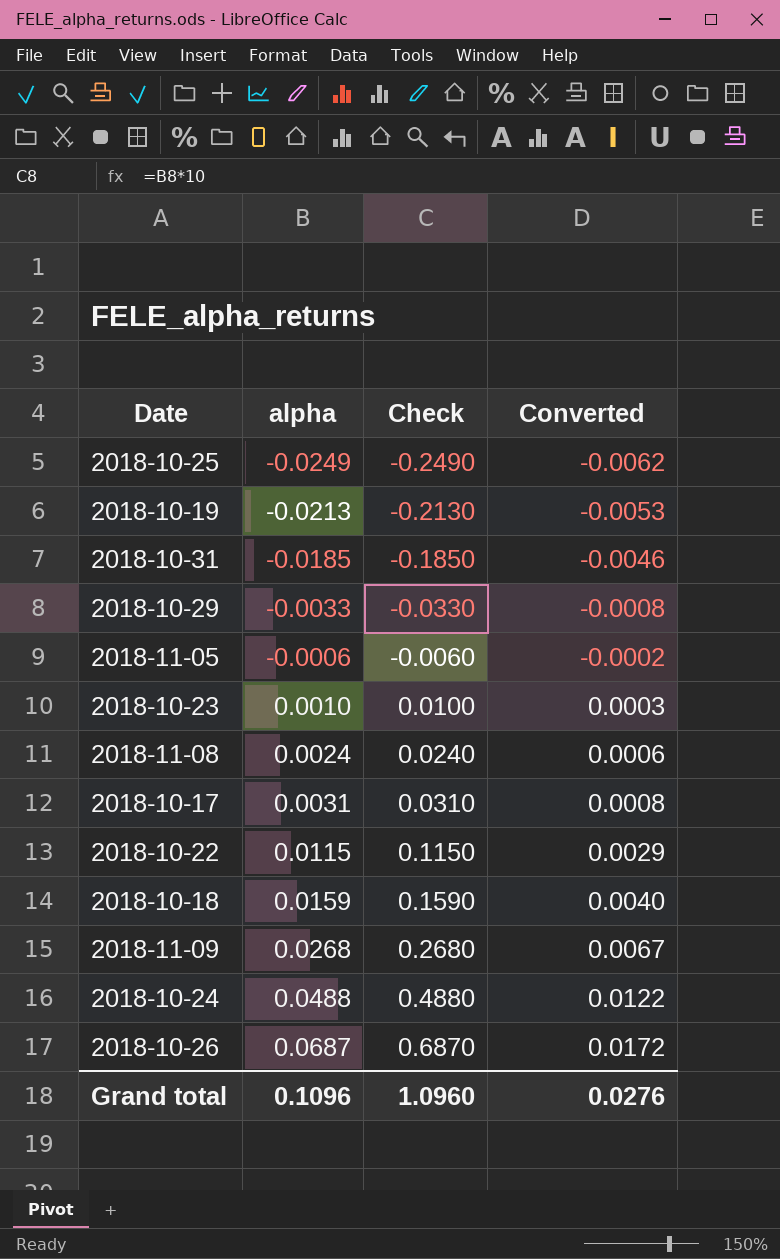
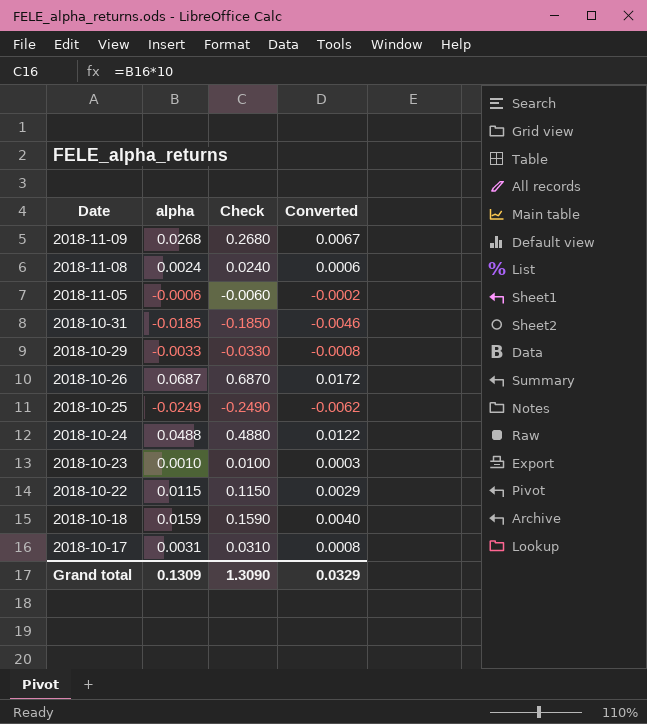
row order: alpha ascending -> Date descending
row 2018-10-19: -0.0213 | -0.2130 | -0.0053 -> none
Grand total | alpha: 0.1096 -> 0.1309
Grand total | Check: 1.0960 -> 1.3090
Grand total | Converted: 0.0276 -> 0.0329

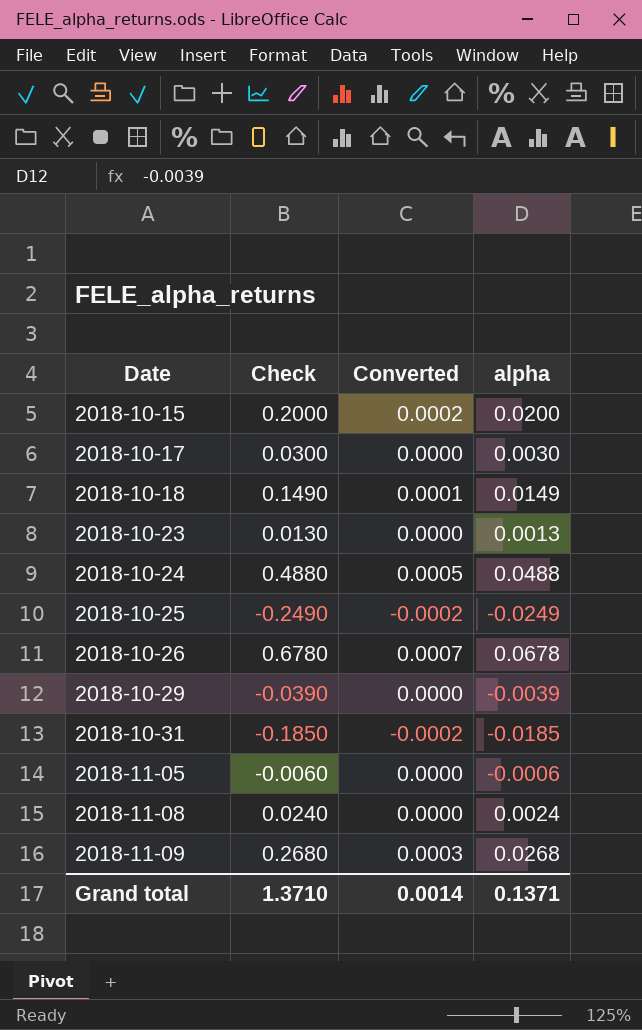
row order: Date descending -> Date ascending
column Converted | formula: [alpha] * 0.25 -> [alpha] * 0.01
column alpha | position: 2 -> 4
row 2018-10-22: 0.0115 | 0.1150 | 0.0029 -> none
row 2018-10-15: none -> 0.2000 | 0.0002 | 0.0200
2018-10-17 | Check: 0.0310 -> 0.0300
2018-10-17 | alpha: 0.0031 -> 0.0030
2018-10-18 | Check: 0.1590 -> 0.1490
2018-10-18 | alpha: 0.0159 -> 0.0149
2018-10-23 | Check: 0.0100 -> 0.0130
2018-10-23 | alpha: 0.0010 -> 0.0013
2018-10-26 | Check: 0.6870 -> 0.6780
2018-10-26 | alpha: 0.0687 -> 0.0678
2018-10-29 | Check: -0.0330 -> -0.0390
2018-10-29 | alpha: -0.0033 -> -0.0039
Grand total | Check: 1.3090 -> 1.3710
Grand total | Converted: 0.0329 -> 0.0014
Grand total | alpha: 0.1309 -> 0.1371

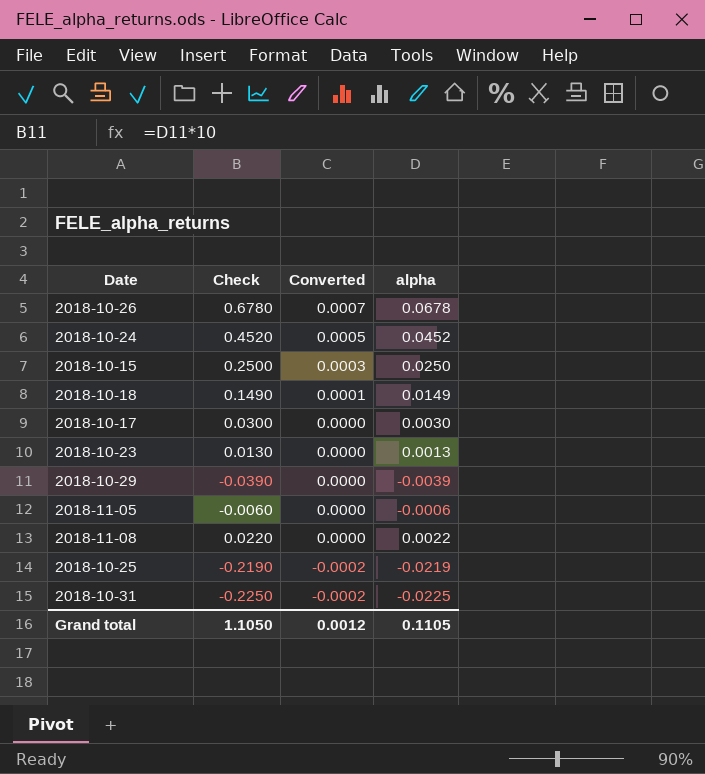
row order: Date ascending -> Converted descending
row 2018-11-09: 0.2680 | 0.0003 | 0.0268 -> none
2018-10-24 | Check: 0.4880 -> 0.4520
2018-10-24 | alpha: 0.0488 -> 0.0452
2018-10-15 | Check: 0.2000 -> 0.2500
2018-10-15 | Converted: 0.0002 -> 0.0003
2018-10-15 | alpha: 0.0200 -> 0.0250
2018-11-08 | Check: 0.0240 -> 0.0220
2018-11-08 | alpha: 0.0024 -> 0.0022
2018-10-25 | Check: -0.2490 -> -0.2190
2018-10-25 | alpha: -0.0249 -> -0.0219
2018-10-31 | Check: -0.1850 -> -0.2250
2018-10-31 | alpha: -0.0185 -> -0.0225
Grand total | Check: 1.3710 -> 1.1050
Grand total | Converted: 0.0014 -> 0.0012
Grand total | alpha: 0.1371 -> 0.1105

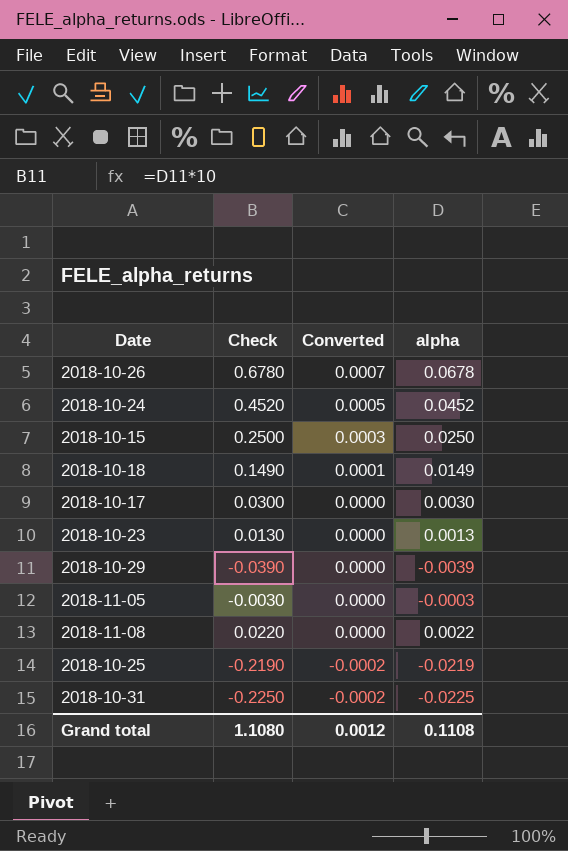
2018-11-05 | Check: -0.0060 -> -0.0030
2018-11-05 | alpha: -0.0006 -> -0.0003
Grand total | Check: 1.1050 -> 1.1080
Grand total | alpha: 0.1105 -> 0.1108

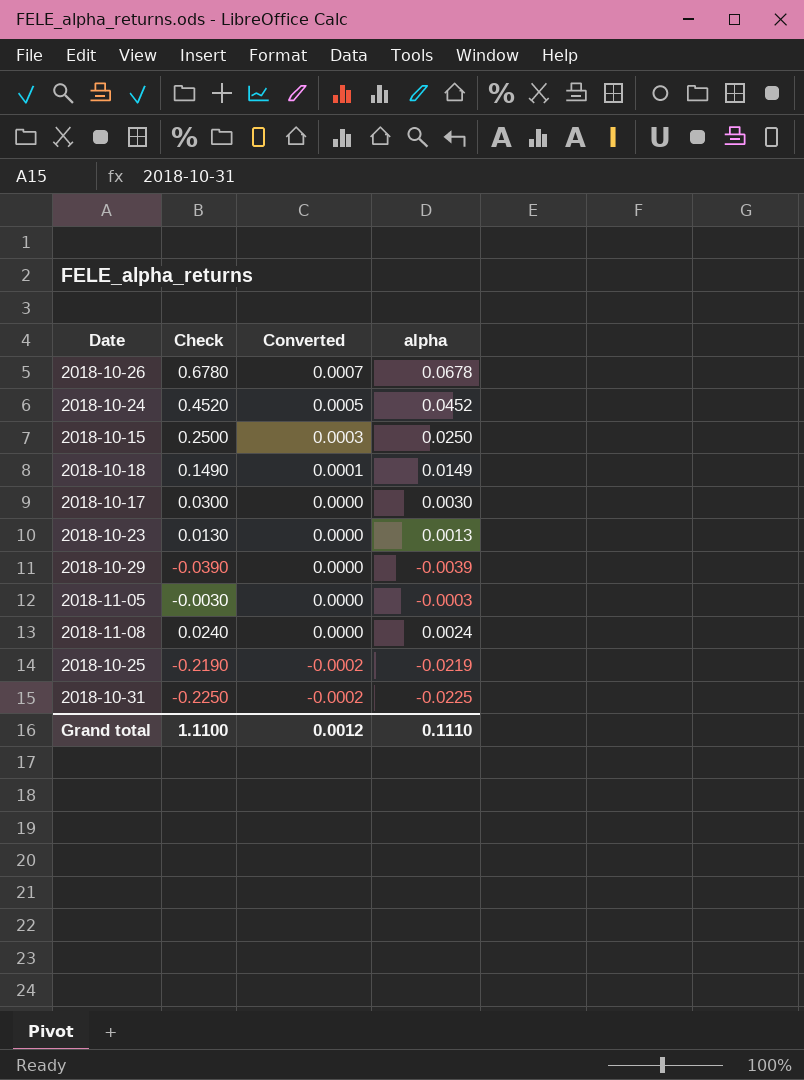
2018-11-08 | Check: 0.0220 -> 0.0240
2018-11-08 | alpha: 0.0022 -> 0.0024
Grand total | Check: 1.1080 -> 1.1100
Grand total | alpha: 0.1108 -> 0.1110

